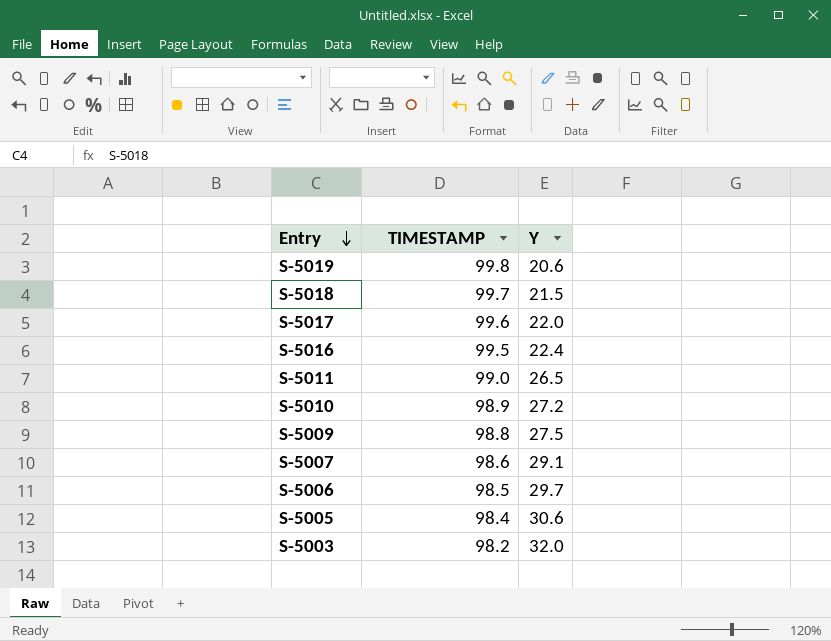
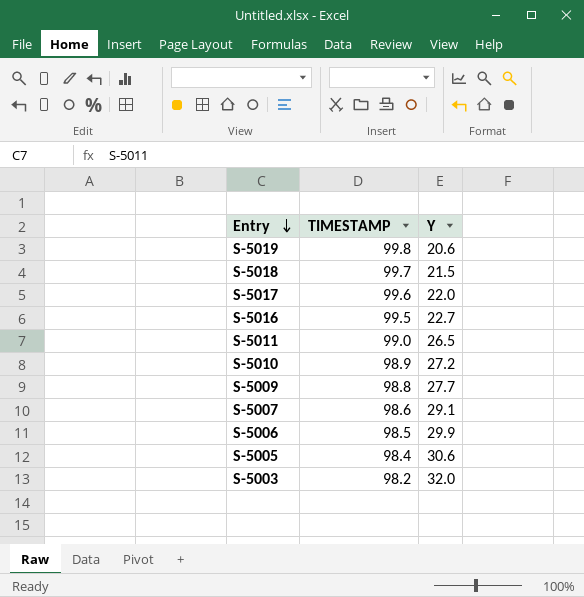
S-5016 | Y: 22.4 -> 22.7
S-5009 | Y: 27.5 -> 27.7
S-5006 | Y: 29.7 -> 29.9

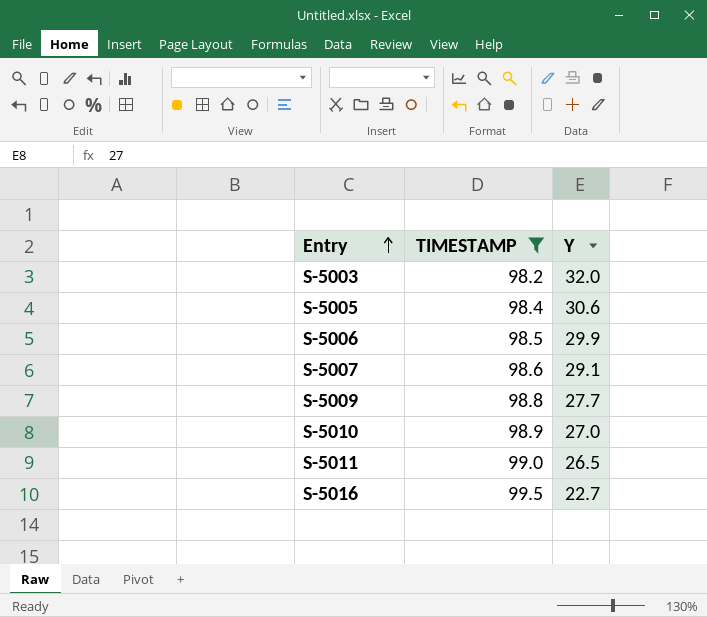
filter: none -> TIMESTAMP <= 99.5
row order: Entry descending -> Entry ascending
S-5010 | Y: 27.2 -> 27.0

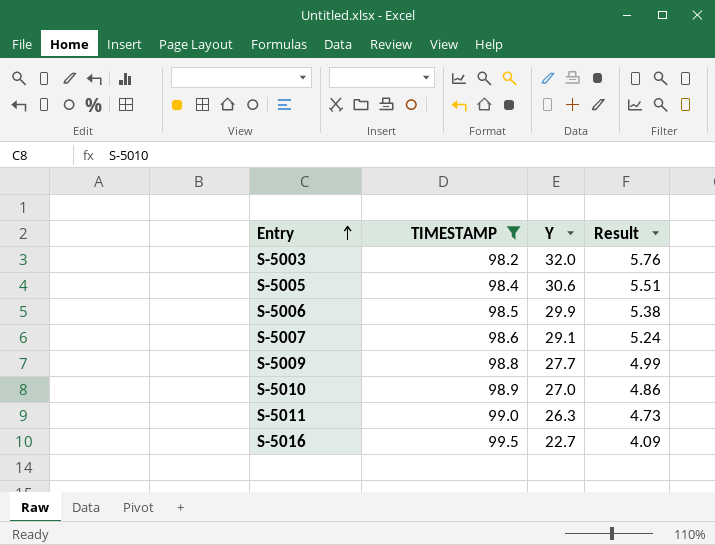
column Result | formula: none -> [Y] * 0.18
S-5011 | Y: 26.5 -> 26.3

